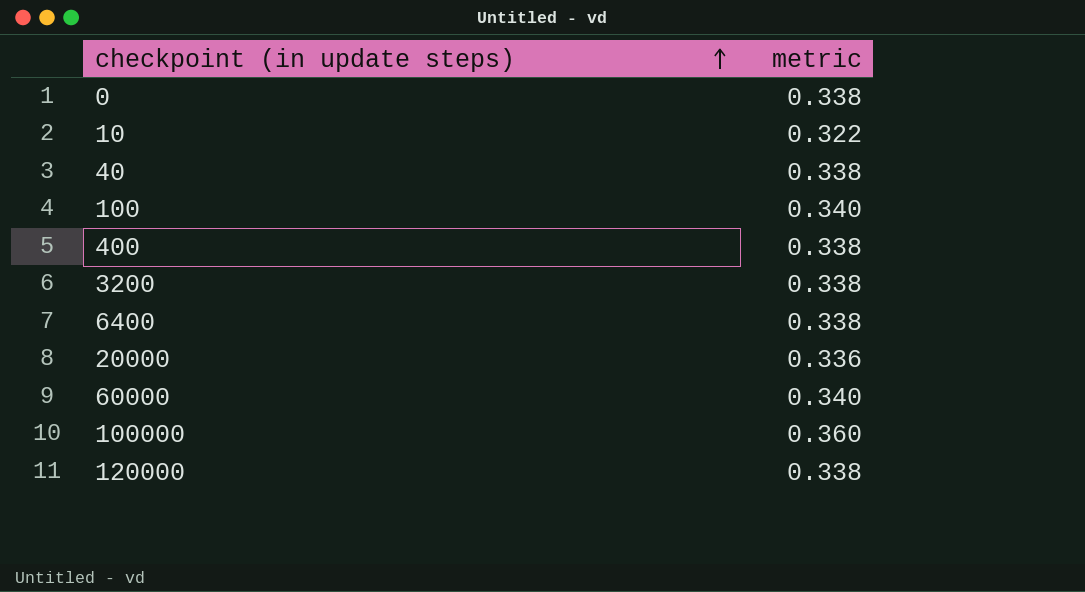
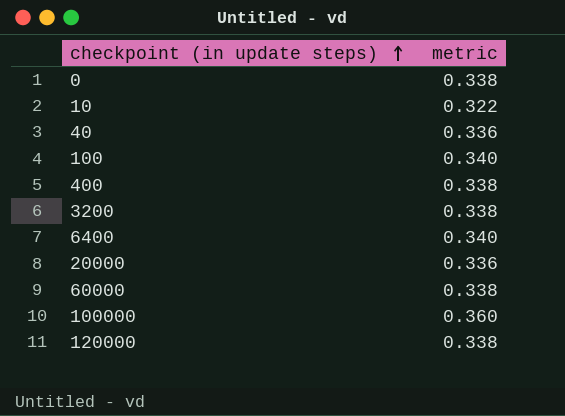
40 | metric: 0.338 -> 0.336
6400 | metric: 0.338 -> 0.340
60000 | metric: 0.340 -> 0.338

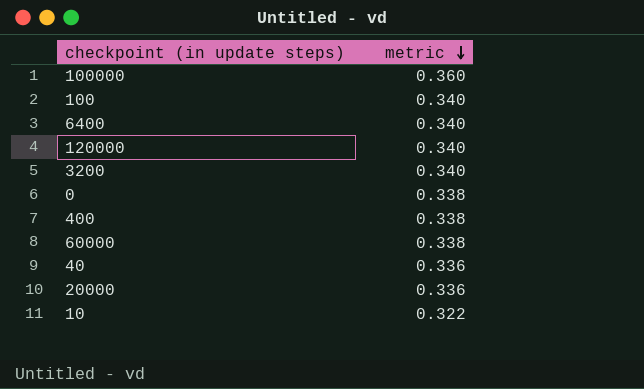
row order: checkpoint (in update steps) ascending -> metric descending
120000 | metric: 0.338 -> 0.340
3200 | metric: 0.338 -> 0.340

